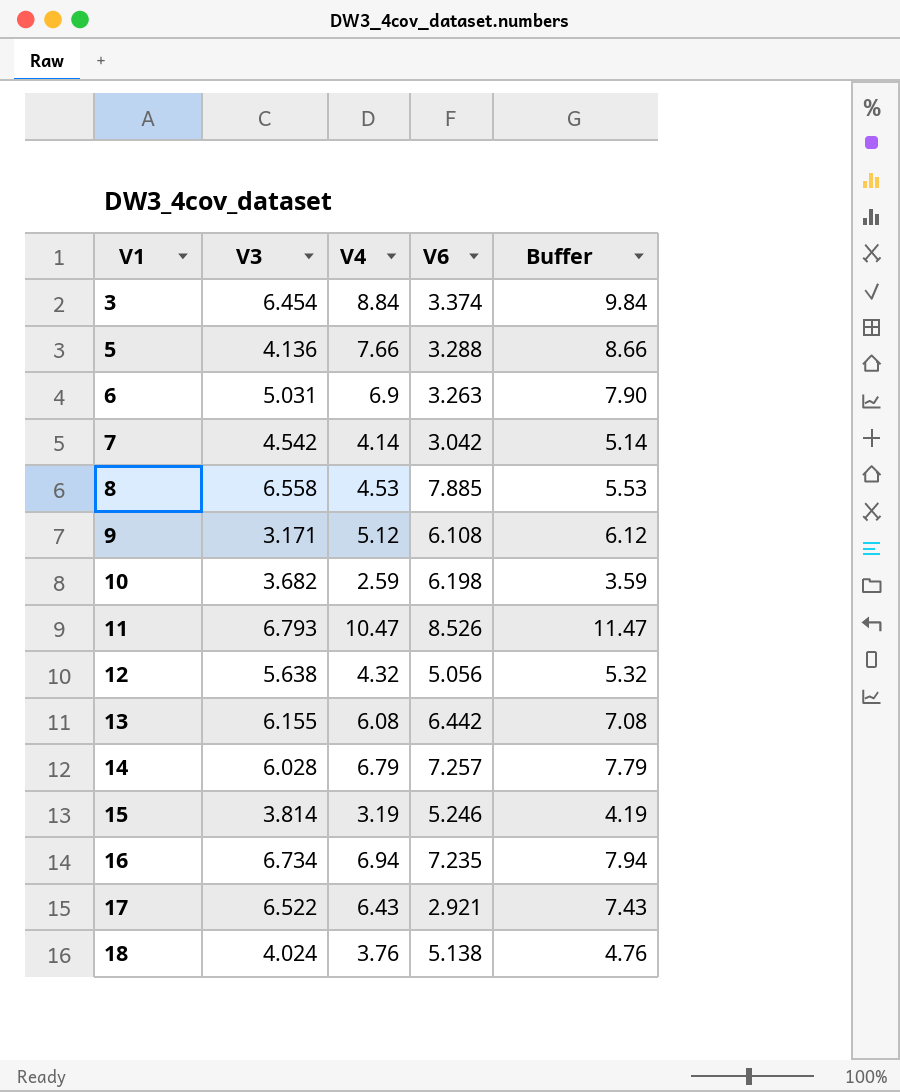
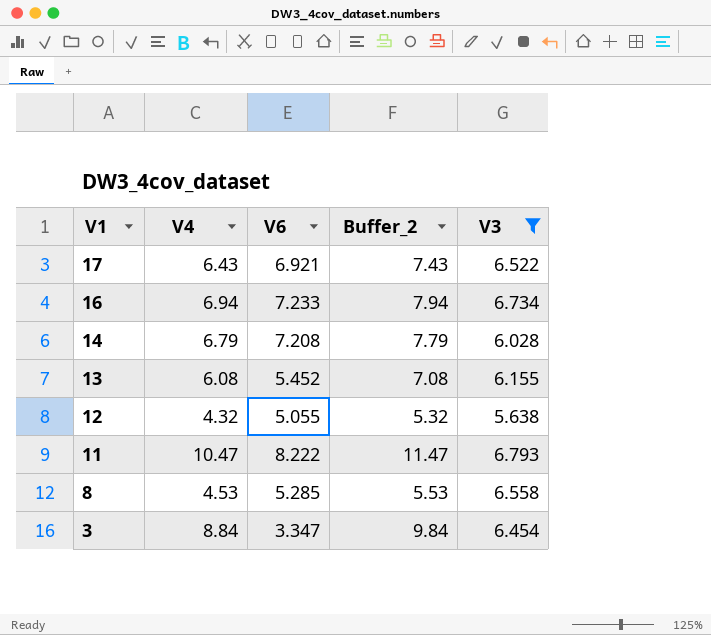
filter: none -> V3 >= 5.638
row order: V1 ascending -> V1 descending
column name: Buffer -> Buffer_2
column V3 | position: 2 -> 5
17 | V6: 2.921 -> 6.921
16 | V6: 7.235 -> 7.233
14 | V6: 7.257 -> 7.208
13 | V6: 6.442 -> 5.452
12 | V6: 5.056 -> 5.055
11 | V6: 8.526 -> 8.222
8 | V6: 7.885 -> 5.285
3 | V6: 3.374 -> 3.347

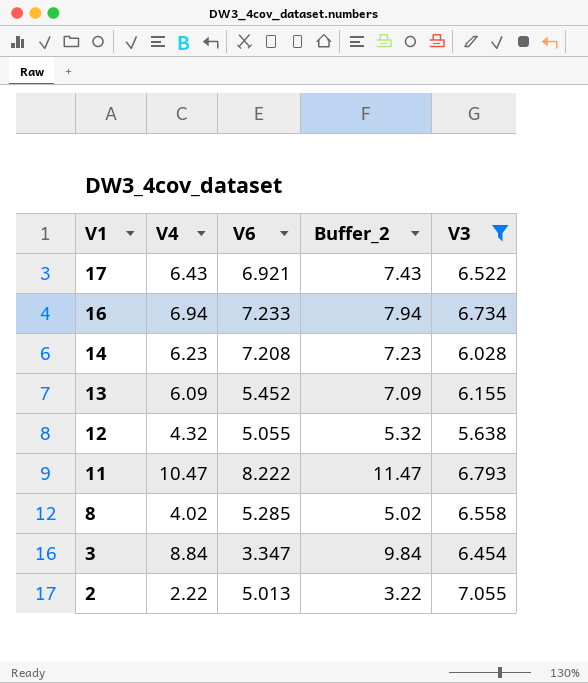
14 | V4: 6.79 -> 6.23
14 | Buffer_2: 7.79 -> 7.23
13 | V4: 6.08 -> 6.09
13 | Buffer_2: 7.08 -> 7.09
8 | V4: 4.53 -> 4.02
8 | Buffer_2: 5.53 -> 5.02
row 2: none -> 2.22 | 5.013 | 3.22 | 7.055

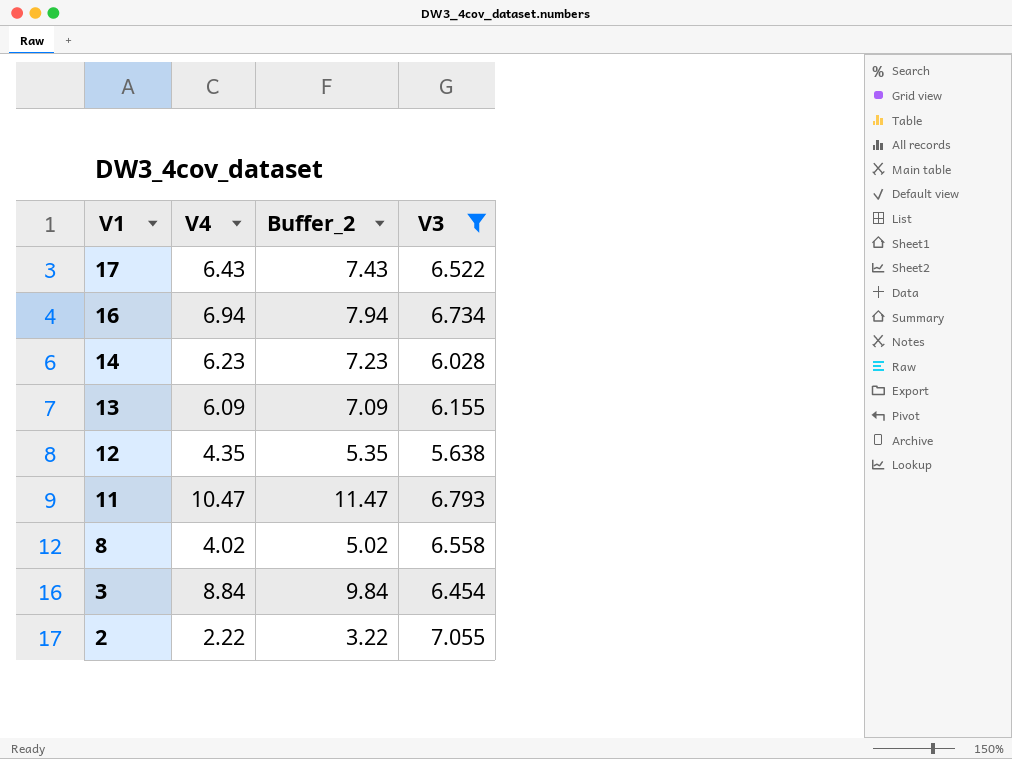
column V6 | position: 3 -> none
12 | V4: 4.32 -> 4.35
12 | Buffer_2: 5.32 -> 5.35

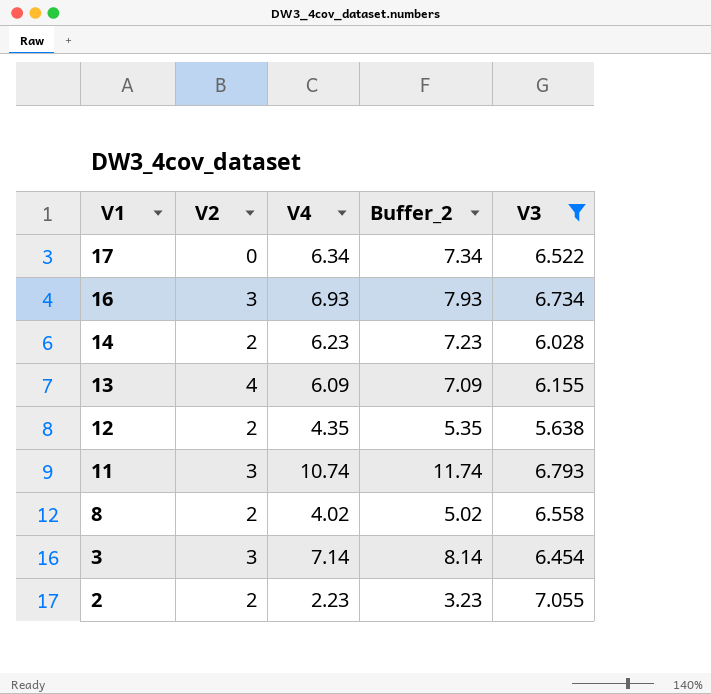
column V2 | position: none -> 2
17 | V4: 6.43 -> 6.34
17 | Buffer_2: 7.43 -> 7.34
16 | V4: 6.94 -> 6.93
16 | Buffer_2: 7.94 -> 7.93
11 | V4: 10.47 -> 10.74
11 | Buffer_2: 11.47 -> 11.74
3 | V4: 8.84 -> 7.14
3 | Buffer_2: 9.84 -> 8.14
2 | V4: 2.22 -> 2.23
2 | Buffer_2: 3.22 -> 3.23

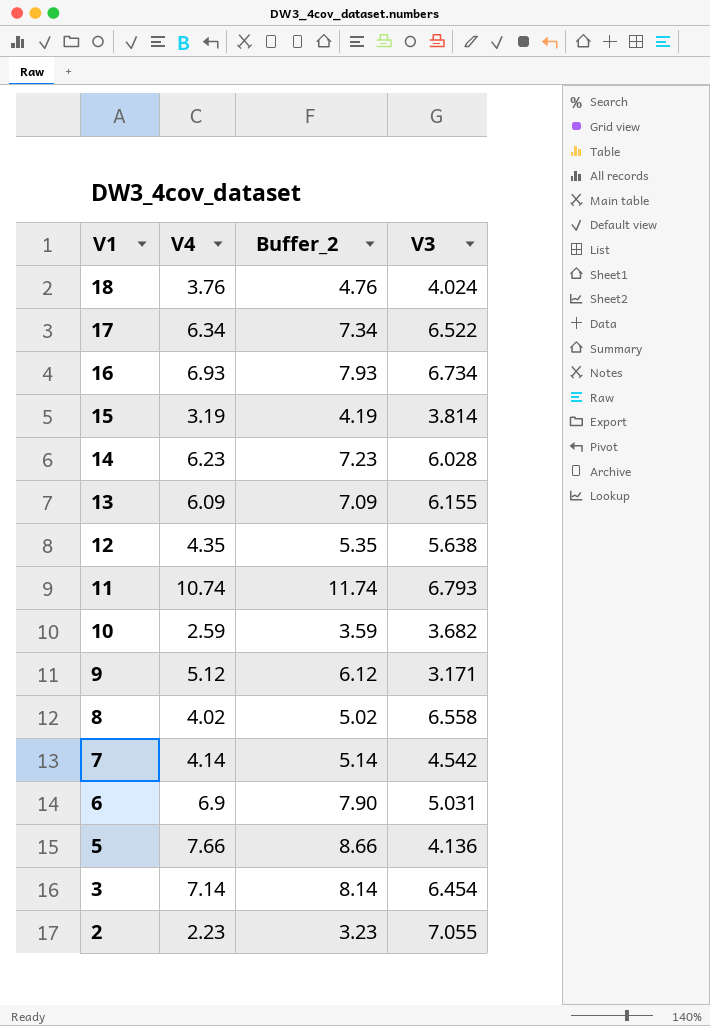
filter: V3 >= 5.638 -> none
column V2 | position: 2 -> none

